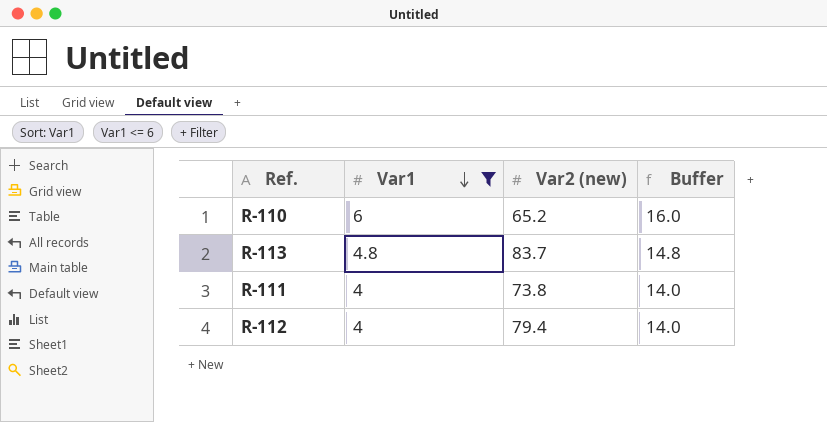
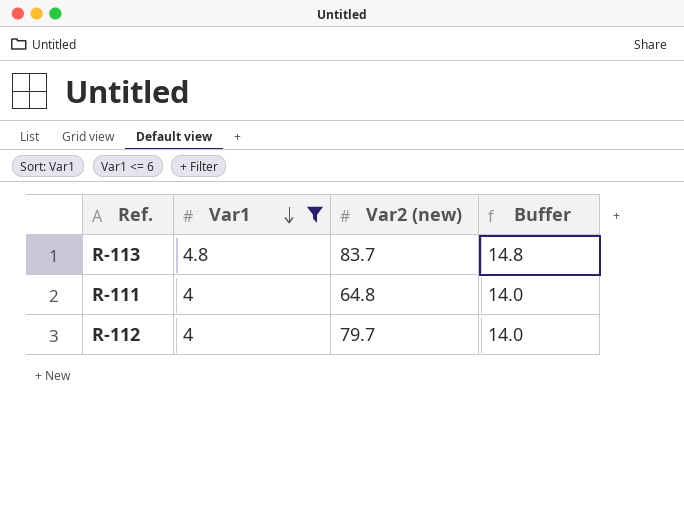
row R-110: 6 | 65.2 | 16.0 -> none
R-111 | Var2 (new): 73.8 -> 64.8
R-112 | Var2 (new): 79.4 -> 79.7

